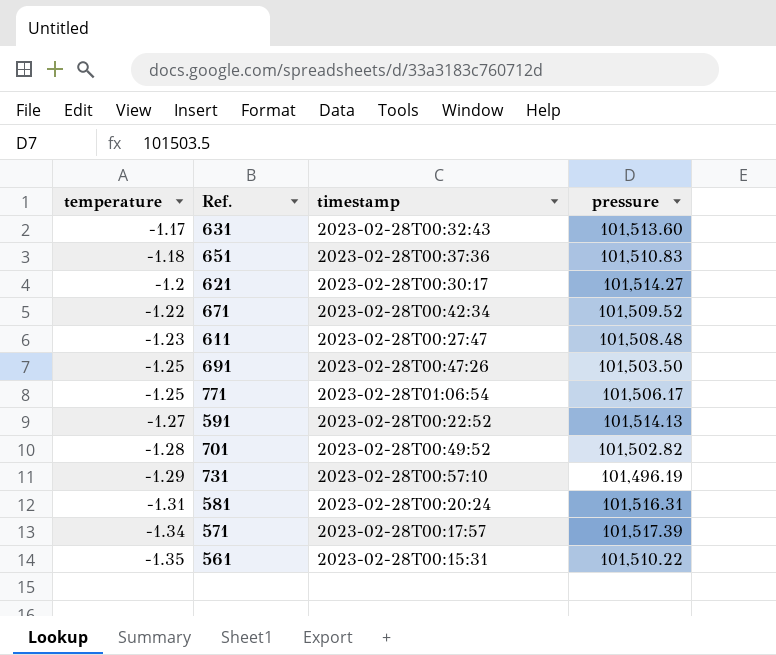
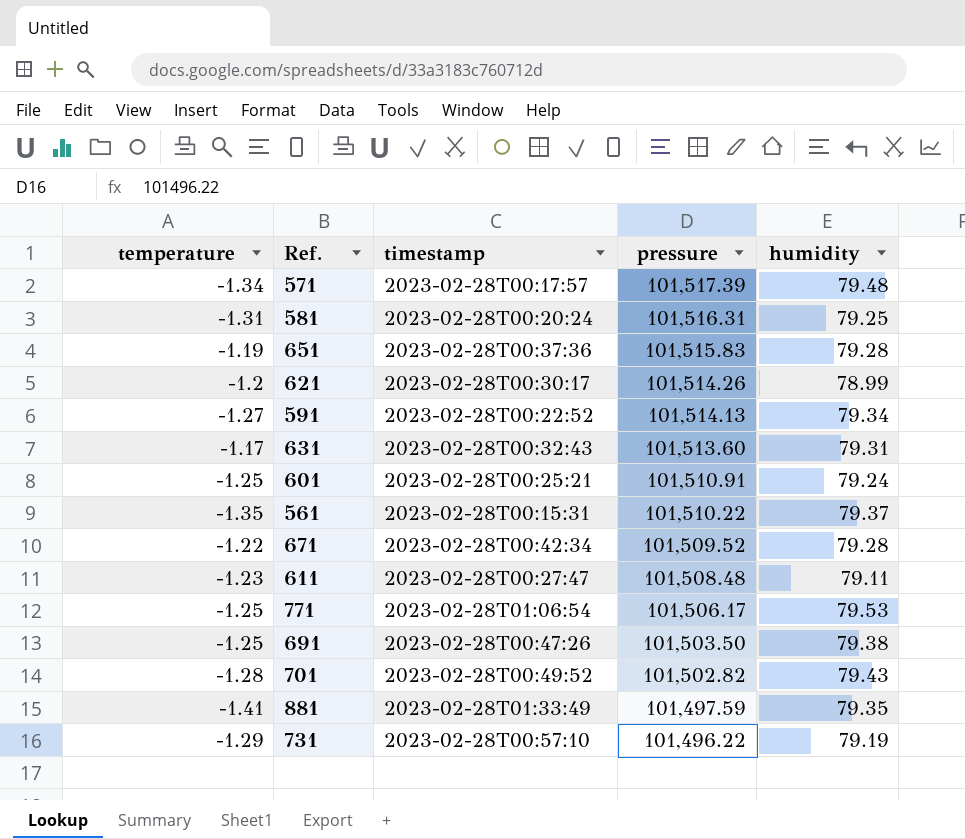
row order: temperature descending -> pressure descending
column humidity | position: none -> 5
651 | temperature: -1.18 -> -1.19
651 | pressure: 101,510.83 -> 101,515.83
621 | pressure: 101,514.27 -> 101,514.26
row 601: none -> -1.25 | 2023-02-28T00:25:21 | 101,510.91 | 79.24
row 881: none -> -1.41 | 2023-02-28T01:33:49 | 101,497.59 | 79.35
731 | pressure: 101,496.19 -> 101,496.22

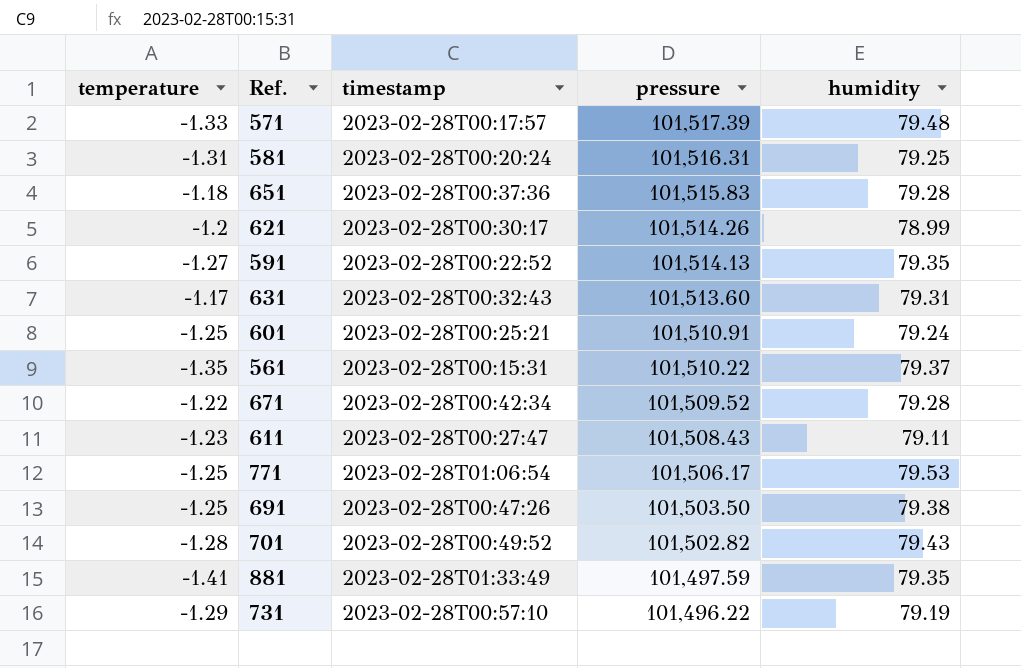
571 | temperature: -1.34 -> -1.33
651 | temperature: -1.19 -> -1.18
591 | humidity: 79.34 -> 79.35
611 | pressure: 101,508.48 -> 101,508.43

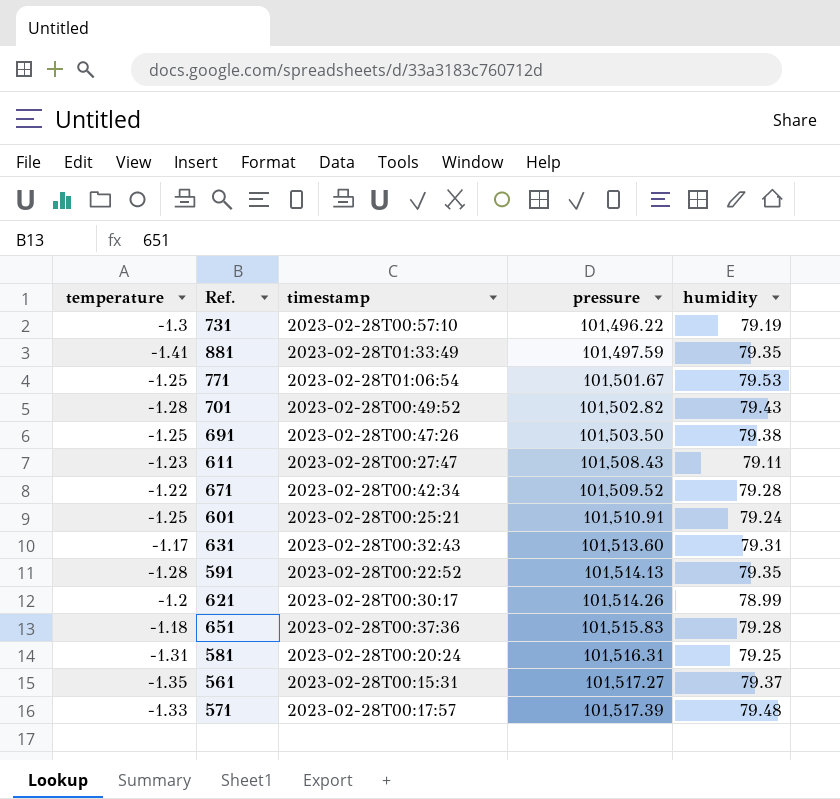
row order: pressure descending -> pressure ascending
731 | temperature: -1.29 -> -1.3
771 | pressure: 101,506.17 -> 101,501.67
591 | temperature: -1.27 -> -1.28
561 | pressure: 101,510.22 -> 101,517.27

